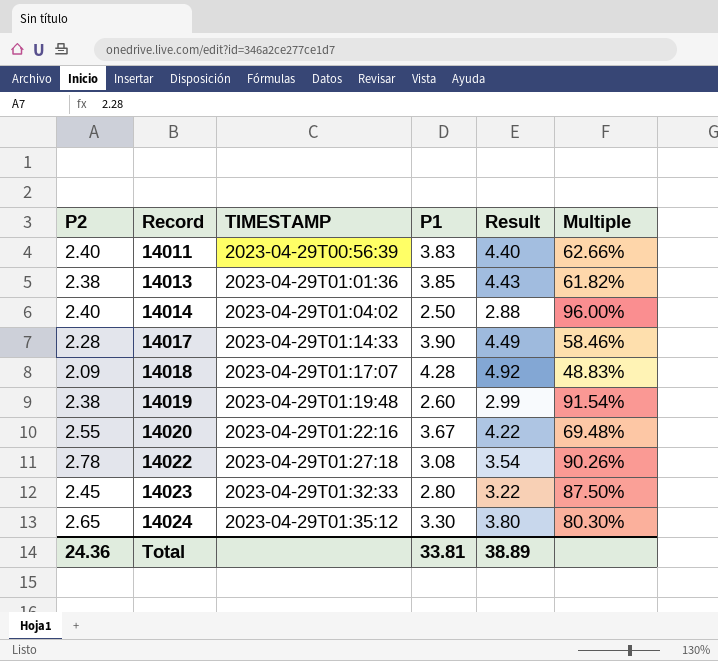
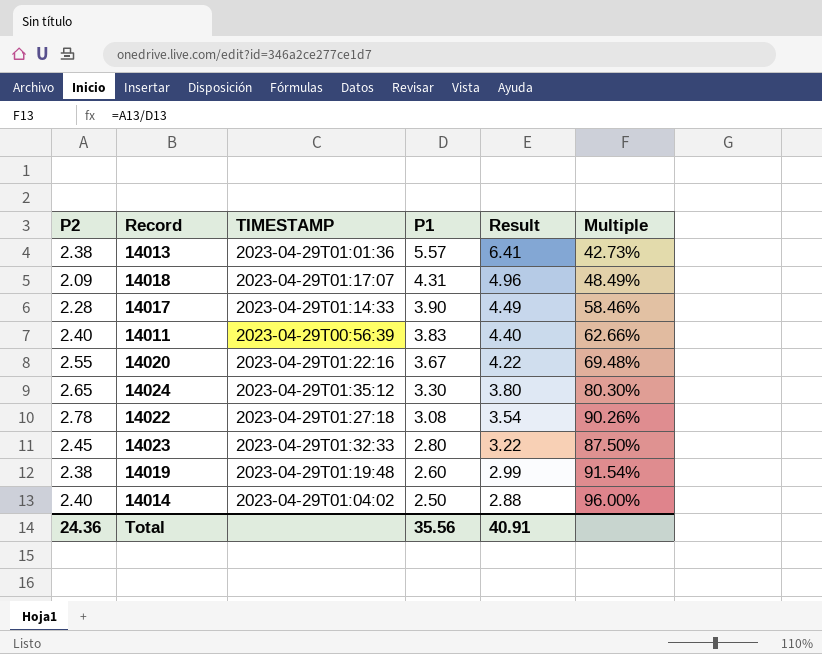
row order: Record ascending -> P1 descending
14013 | P1: 3.85 -> 5.57
14013 | Result: 4.43 -> 6.41
14013 | Multiple: 61.82% -> 42.73%
14018 | P1: 4.28 -> 4.31
14018 | Result: 4.92 -> 4.96
14018 | Multiple: 48.83% -> 48.49%
Total | P1: 33.81 -> 35.56
Total | Result: 38.89 -> 40.91

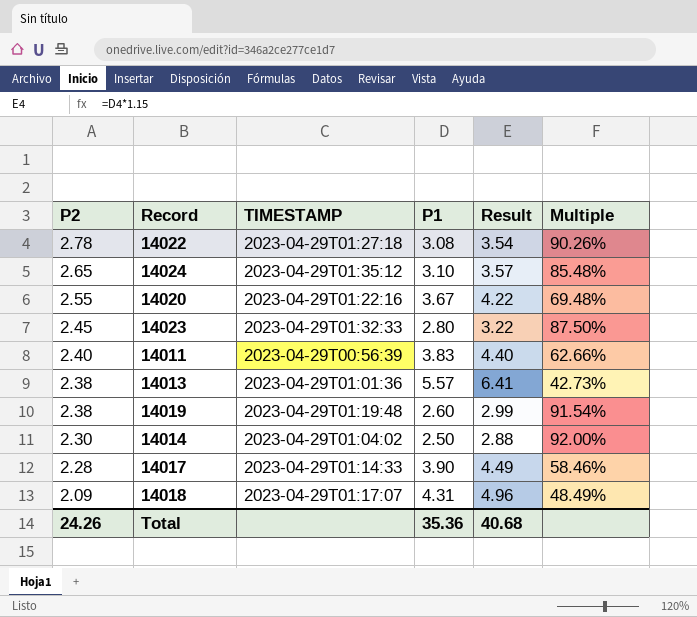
row order: P1 descending -> P2 descending
14024 | P1: 3.30 -> 3.10
14024 | Result: 3.80 -> 3.57
14024 | Multiple: 80.30% -> 85.48%
14014 | P2: 2.40 -> 2.30
14014 | Multiple: 96.00% -> 92.00%
Total | P2: 24.36 -> 24.26
Total | P1: 35.56 -> 35.36
Total | Result: 40.91 -> 40.68

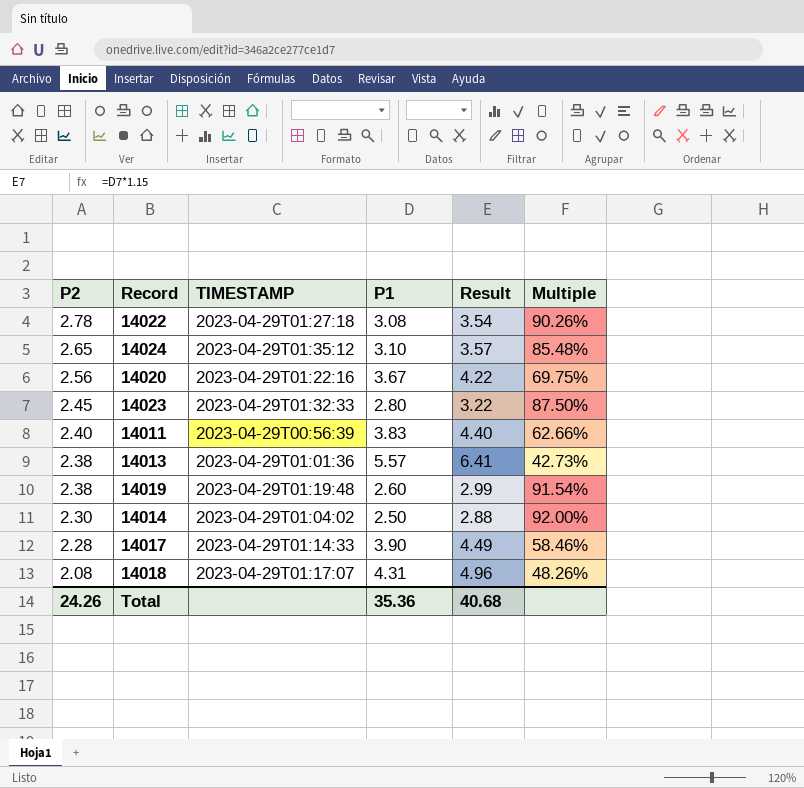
14020 | P2: 2.55 -> 2.56
14020 | Multiple: 69.48% -> 69.75%
14018 | P2: 2.09 -> 2.08
14018 | Multiple: 48.49% -> 48.26%

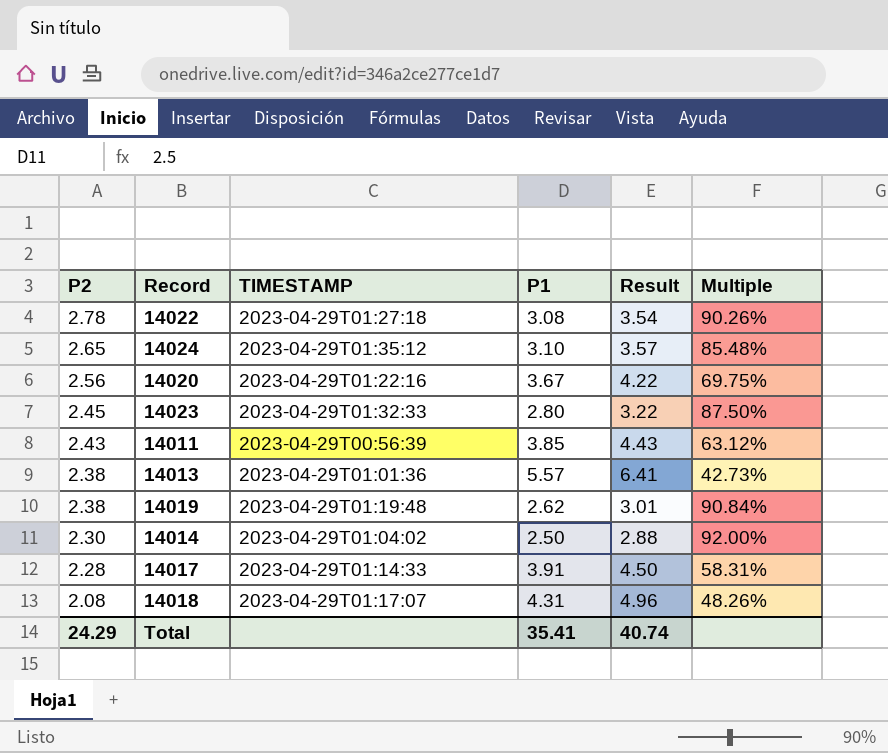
14011 | P2: 2.40 -> 2.43
14011 | P1: 3.83 -> 3.85
14011 | Result: 4.40 -> 4.43
14011 | Multiple: 62.66% -> 63.12%
14019 | P1: 2.60 -> 2.62
14019 | Result: 2.99 -> 3.01
14019 | Multiple: 91.54% -> 90.84%
14017 | P1: 3.90 -> 3.91
14017 | Result: 4.49 -> 4.50
14017 | Multiple: 58.46% -> 58.31%
Total | P2: 24.26 -> 24.29
Total | P1: 35.36 -> 35.41
Total | Result: 40.68 -> 40.74

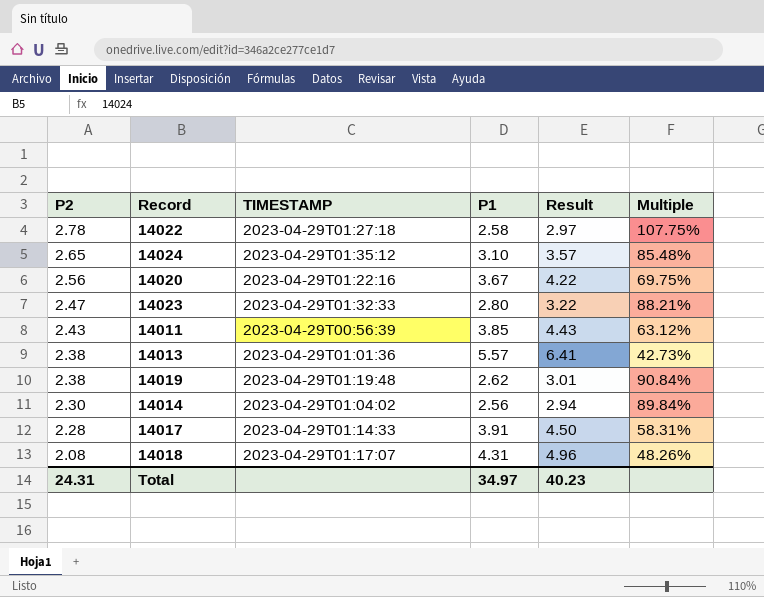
14022 | P1: 3.08 -> 2.58
14022 | Result: 3.54 -> 2.97
14022 | Multiple: 90.26% -> 107.75%
14023 | P2: 2.45 -> 2.47
14023 | Multiple: 87.50% -> 88.21%
14014 | P1: 2.50 -> 2.56
14014 | Result: 2.88 -> 2.94
14014 | Multiple: 92.00% -> 89.84%
Total | P2: 24.29 -> 24.31
Total | P1: 35.41 -> 34.97
Total | Result: 40.74 -> 40.23

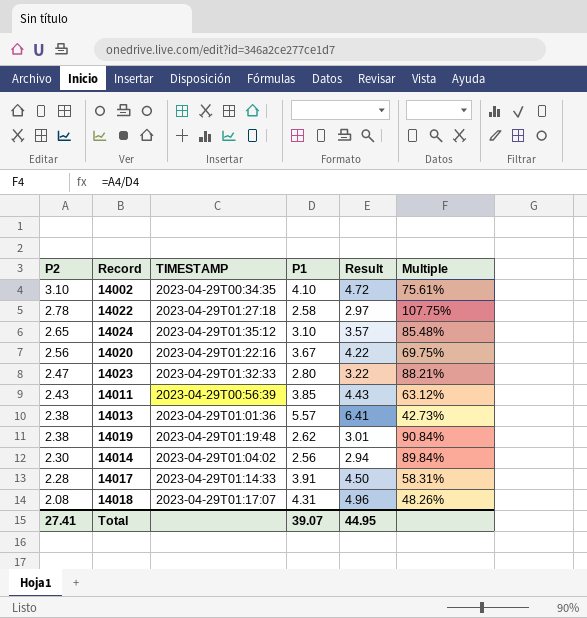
row 14002: none -> 3.10 | 2023-04-29T00:34:35 | 4.10 | 4.72 | 75.61%
Total | P2: 24.31 -> 27.41
Total | P1: 34.97 -> 39.07
Total | Result: 40.23 -> 44.95

